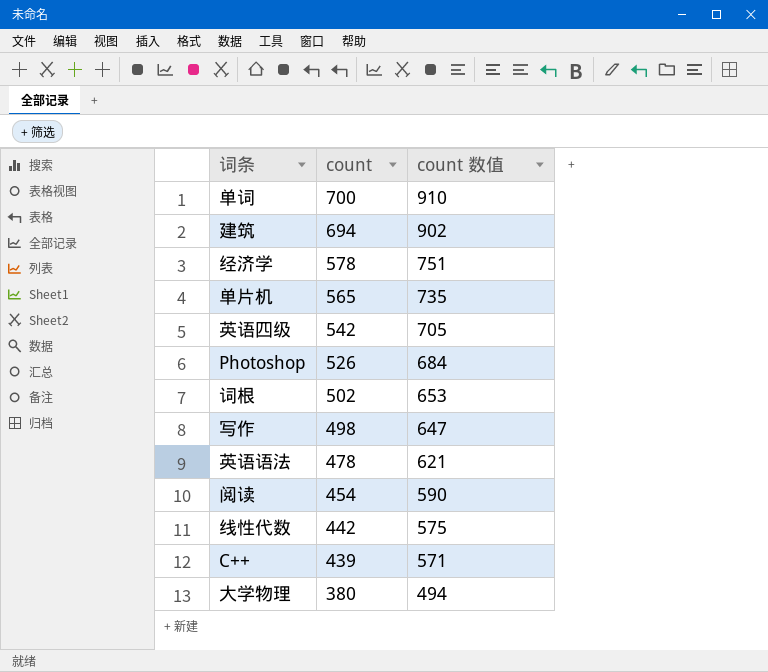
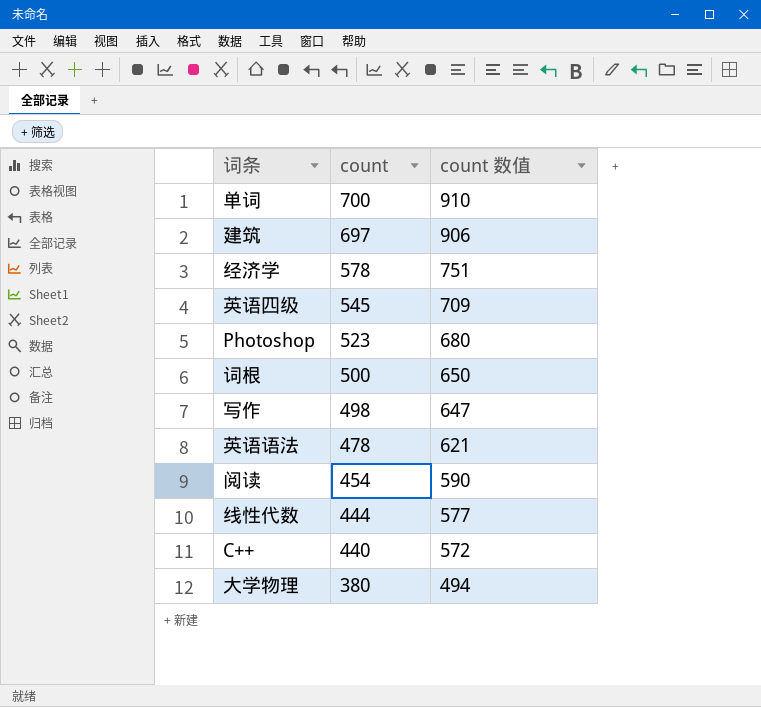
row 单片机: 565 | 735 -> none
建筑 | count: 694 -> 697
建筑 | count 数值: 902 -> 906
英语四级 | count: 542 -> 545
英语四级 | count 数值: 705 -> 709
Photoshop | count: 526 -> 523
Photoshop | count 数值: 684 -> 680
词根 | count: 502 -> 500
词根 | count 数值: 653 -> 650
线性代数 | count: 442 -> 444
线性代数 | count 数值: 575 -> 577
C++ | count: 439 -> 440
C++ | count 数值: 571 -> 572

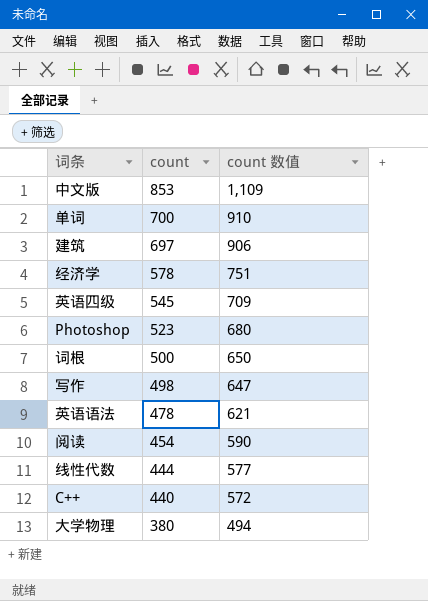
row 中文版: none -> 853 | 1,109

